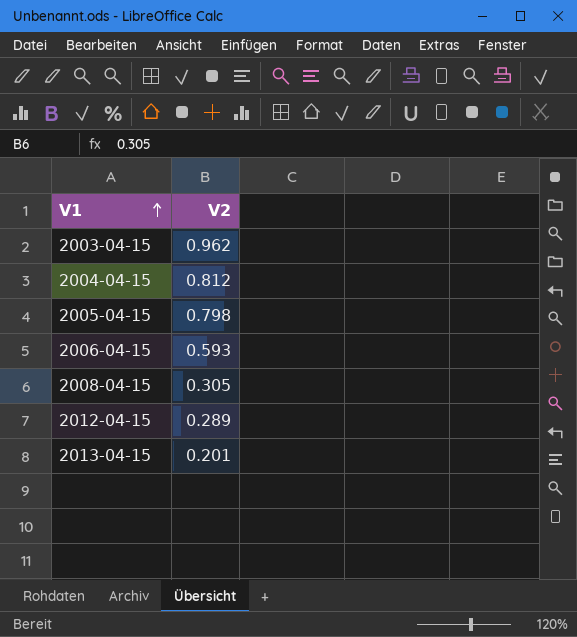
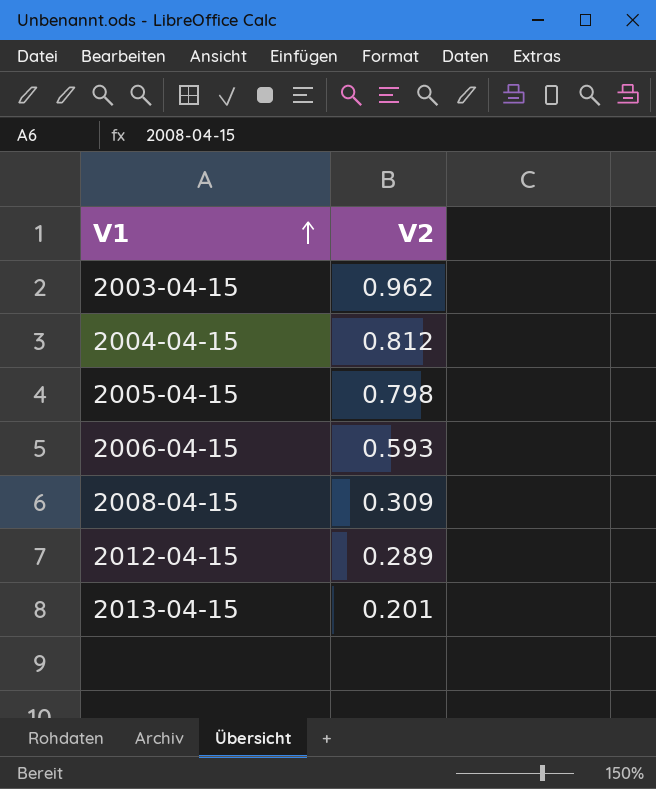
2008-04-15 | V2: 0.305 -> 0.309

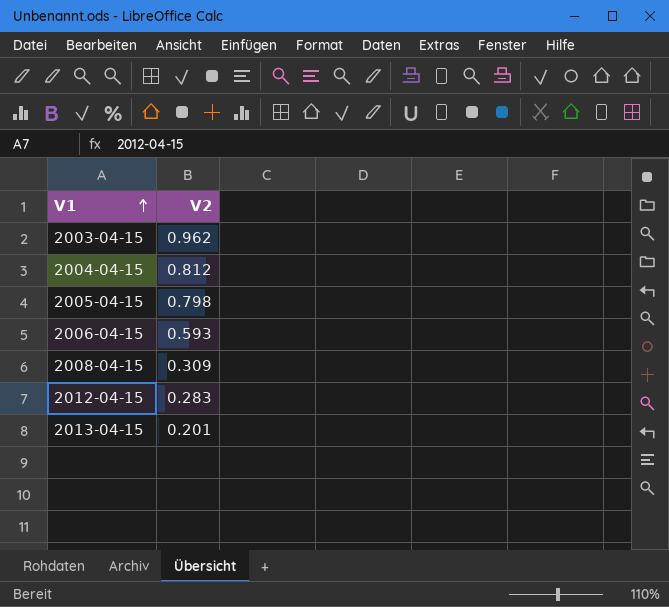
2012-04-15 | V2: 0.289 -> 0.283

